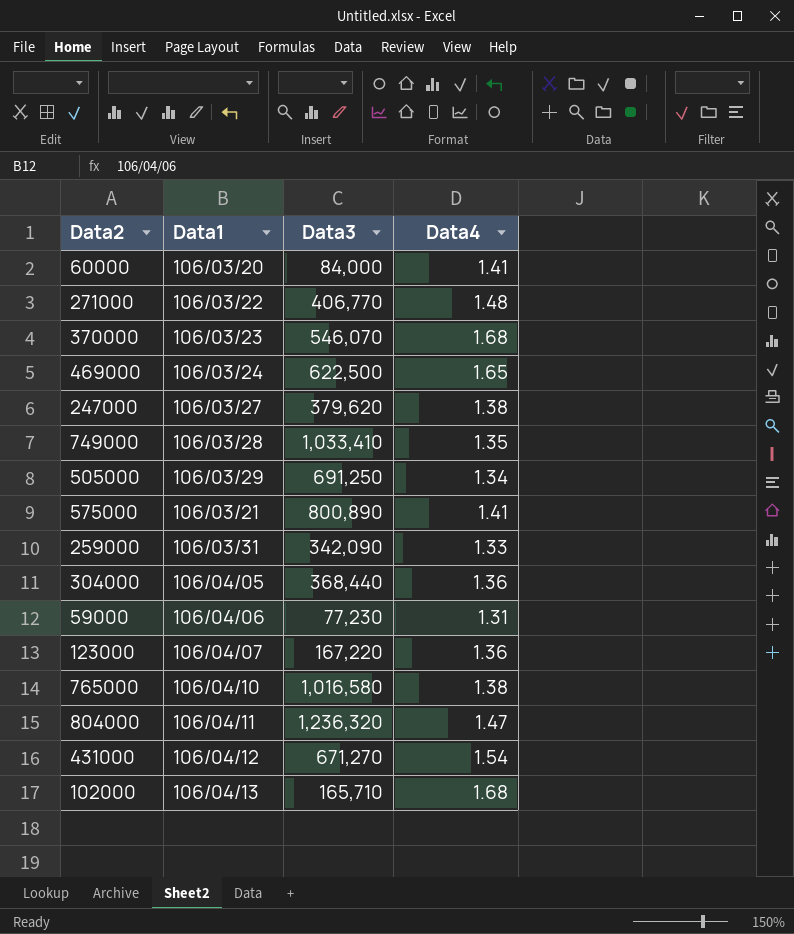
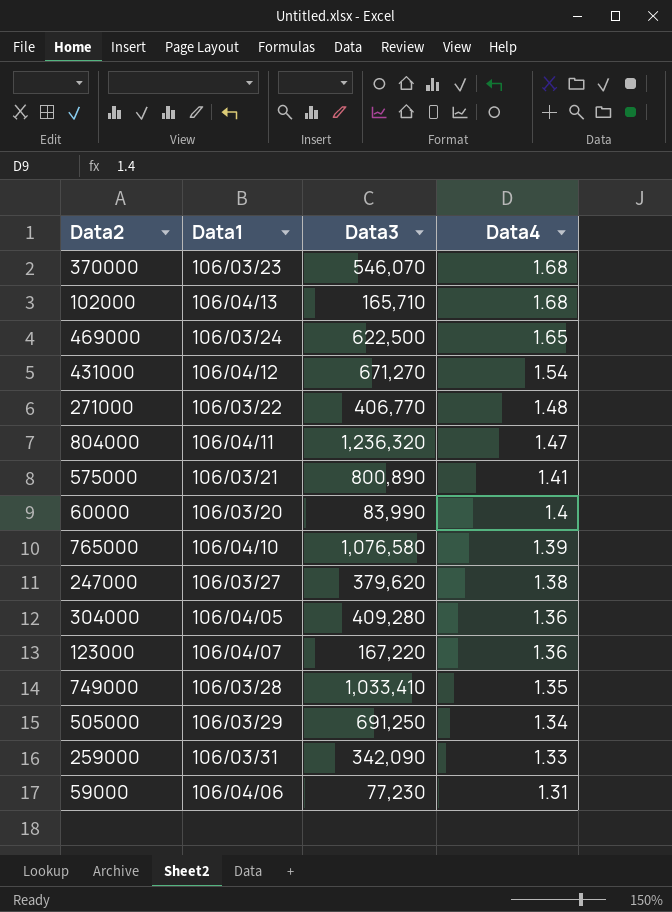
row order: none -> Data4 descending
60000 | Data3: 84,000 -> 83,990
60000 | Data4: 1.41 -> 1.4
765000 | Data3: 1,016,580 -> 1,076,580
765000 | Data4: 1.38 -> 1.39
304000 | Data3: 368,440 -> 409,280

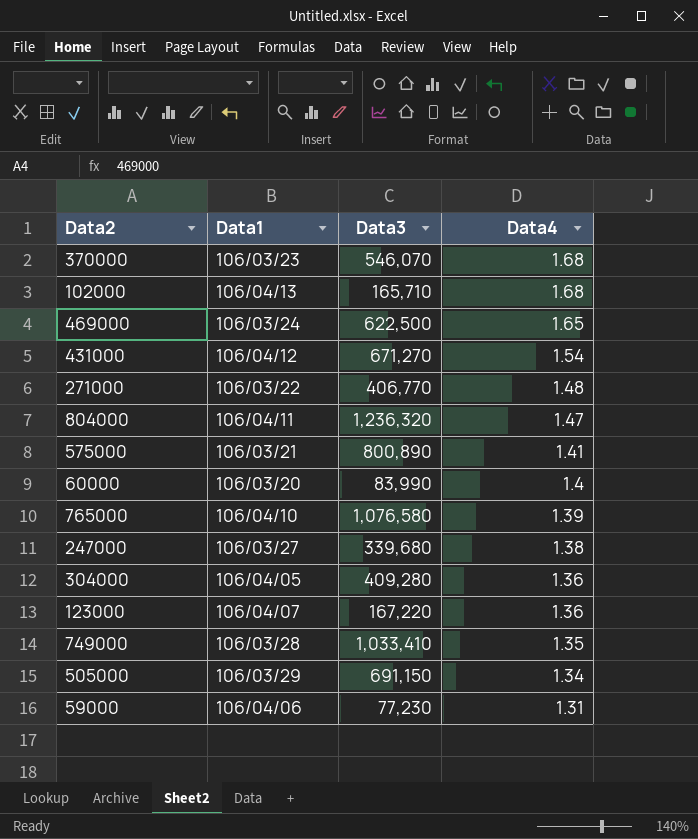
row 259000: 106/03/31 | 342,090 | 1.33 -> none
247000 | Data3: 379,620 -> 339,680
505000 | Data3: 691,250 -> 691,150

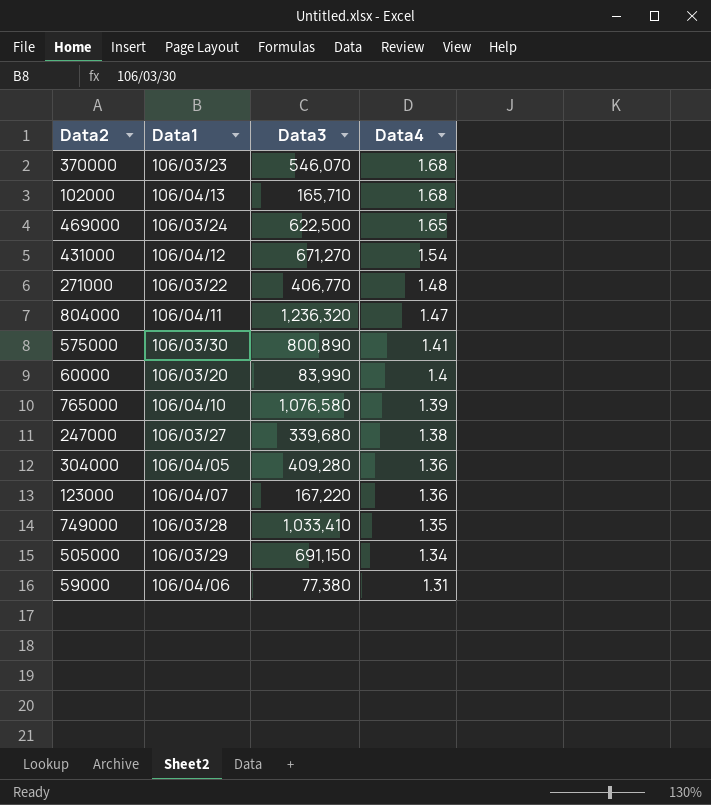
575000 | Data1: 106/03/21 -> 106/03/30
59000 | Data3: 77,230 -> 77,380

